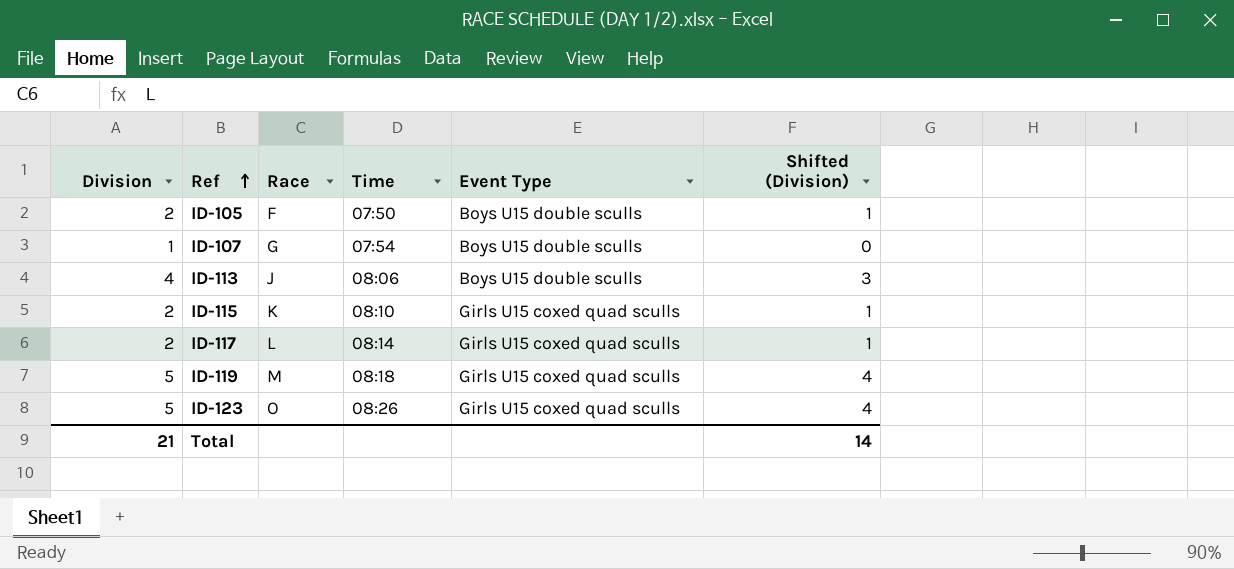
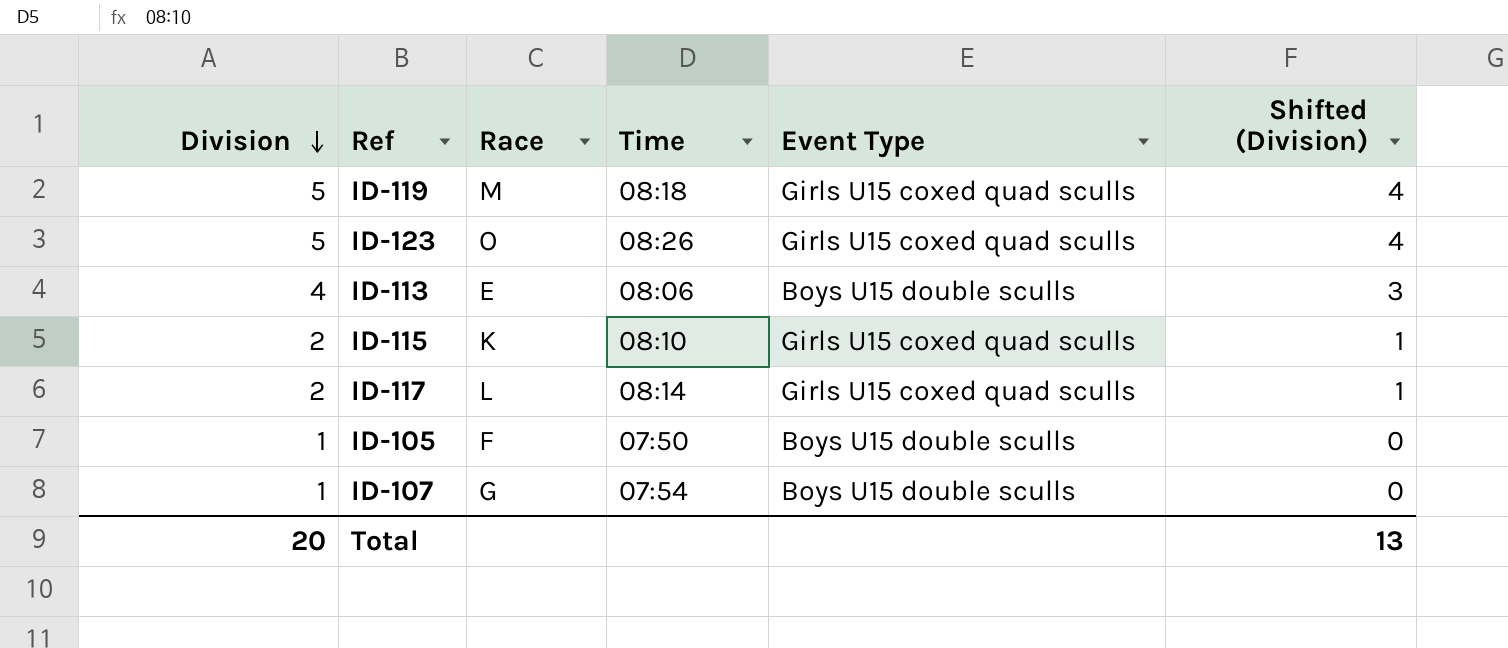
row order: Ref ascending -> Division descending
ID-113 | Race: J -> E
ID-105 | Division: 2 -> 1
ID-105 | Shifted (Division): 1 -> 0
Total | Division: 21 -> 20
Total | Shifted (Division): 14 -> 13

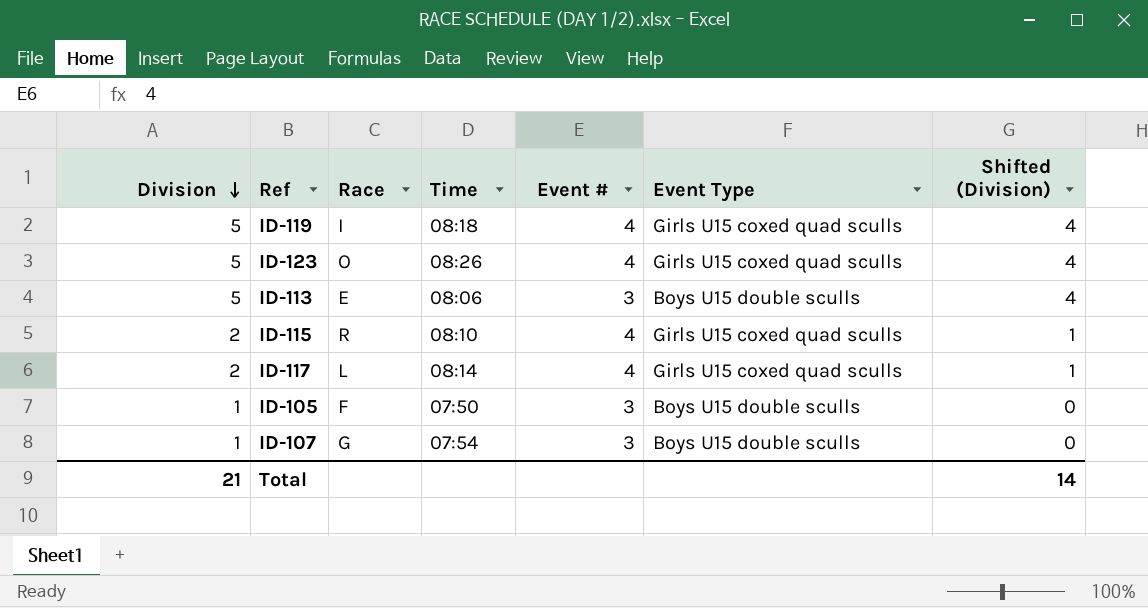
column Event # | position: none -> 5
ID-119 | Race: M -> I
ID-113 | Division: 4 -> 5
ID-113 | Shifted (Division): 3 -> 4
ID-115 | Race: K -> R
Total | Division: 20 -> 21
Total | Shifted (Division): 13 -> 14

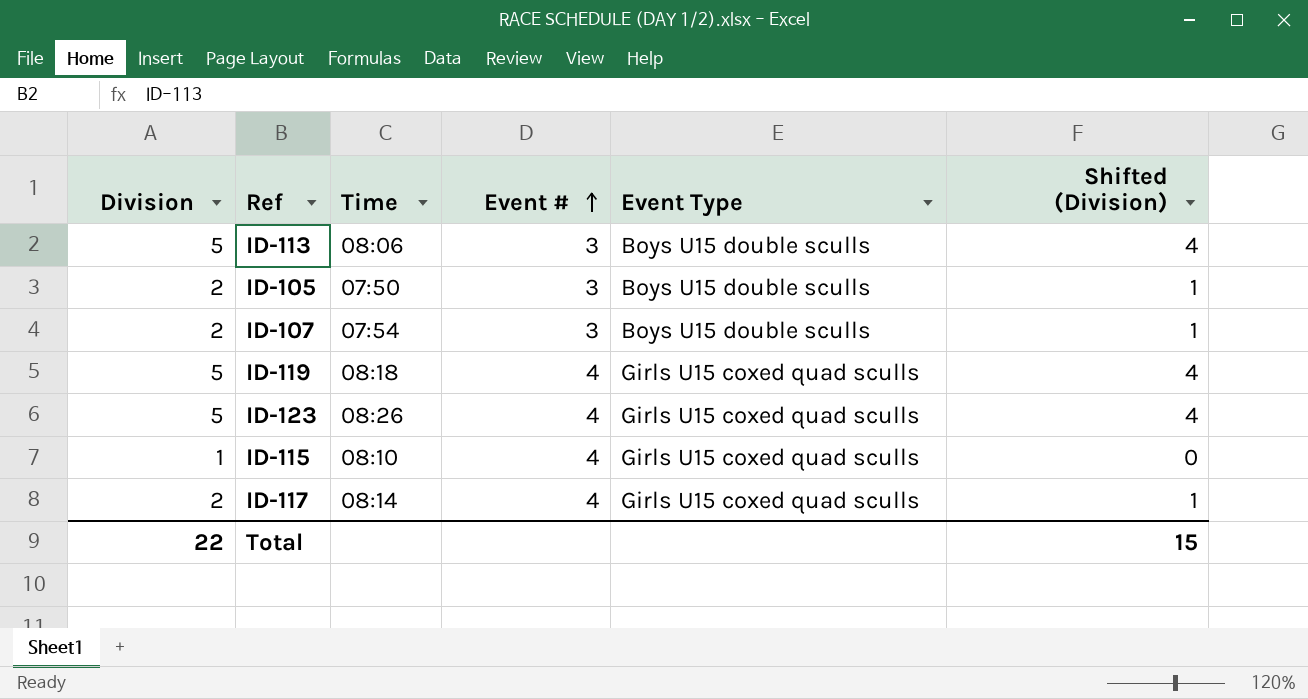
row order: Division descending -> Event # ascending
column Race | position: 3 -> none
ID-105 | Division: 1 -> 2
ID-105 | Shifted (Division): 0 -> 1
ID-107 | Division: 1 -> 2
ID-107 | Shifted (Division): 0 -> 1
ID-115 | Division: 2 -> 1
ID-115 | Shifted (Division): 1 -> 0
Total | Division: 21 -> 22
Total | Shifted (Division): 14 -> 15

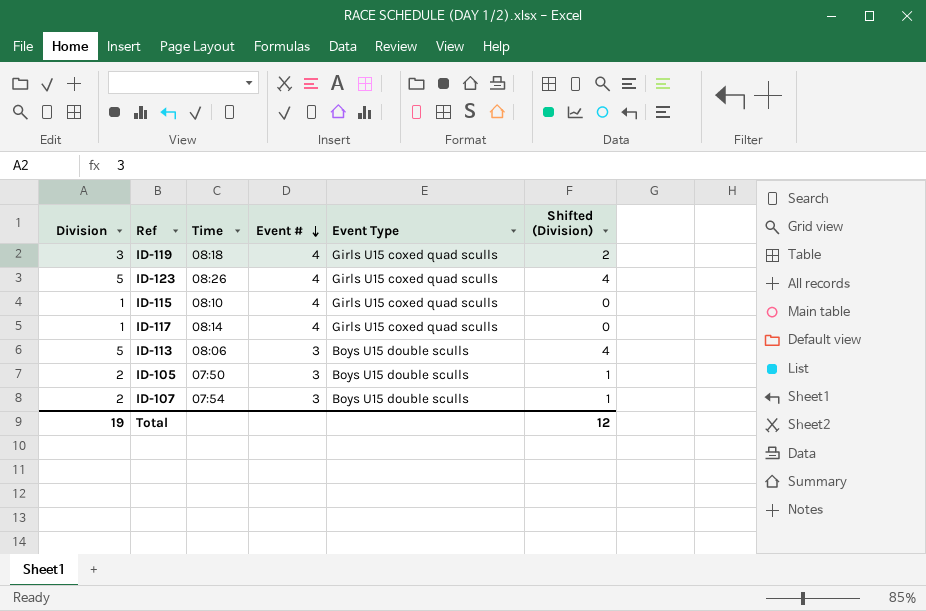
row order: Event # ascending -> Event # descending
ID-119 | Division: 5 -> 3
ID-119 | Shifted (Division): 4 -> 2
ID-117 | Division: 2 -> 1
ID-117 | Shifted (Division): 1 -> 0
Total | Division: 22 -> 19
Total | Shifted (Division): 15 -> 12

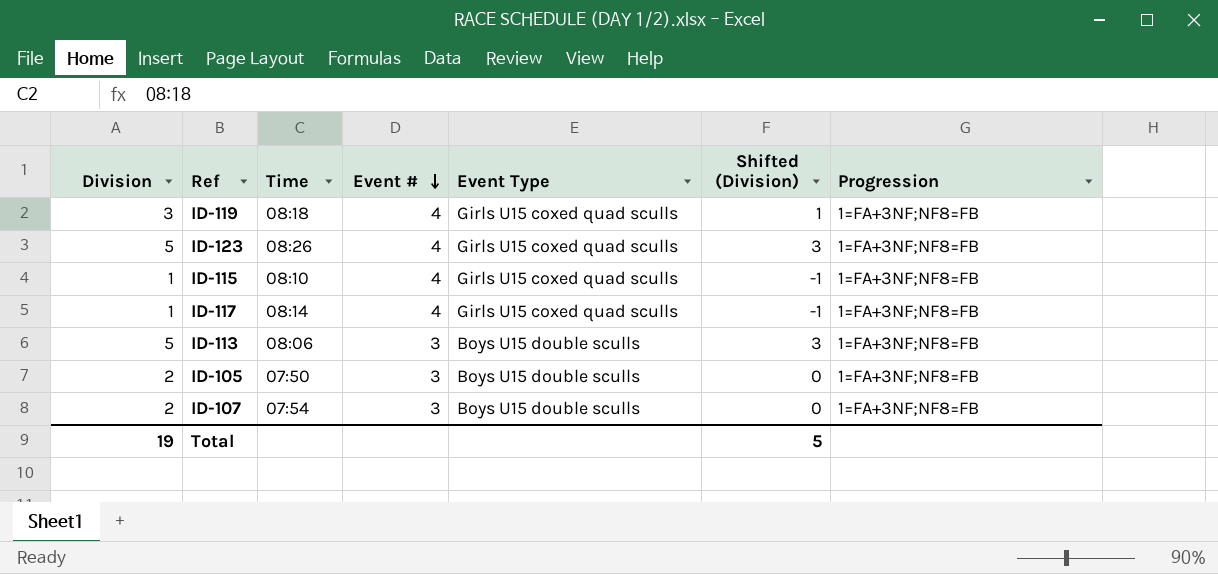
column Shifted (Division) | formula: [Division] - 1 -> [Division] - 2
column Progression | position: none -> 7
Total | Shifted (Division): 12 -> 5

